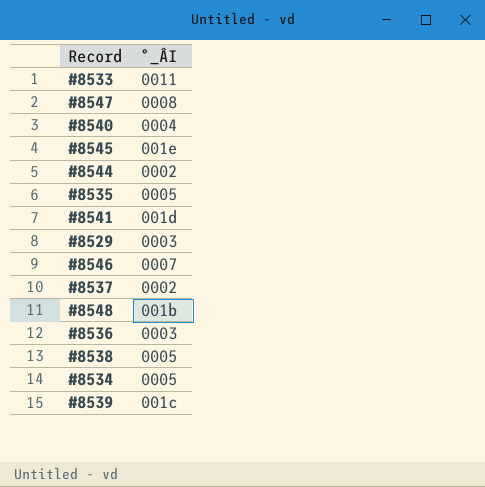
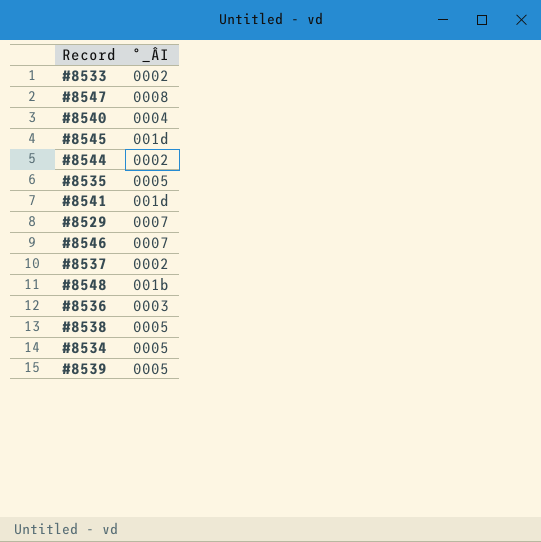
#8533 | °_ÂI: 0011 -> 0002
#8545 | °_ÂI: 001e -> 001d
#8529 | °_ÂI: 0003 -> 0007
#8539 | °_ÂI: 001c -> 0005

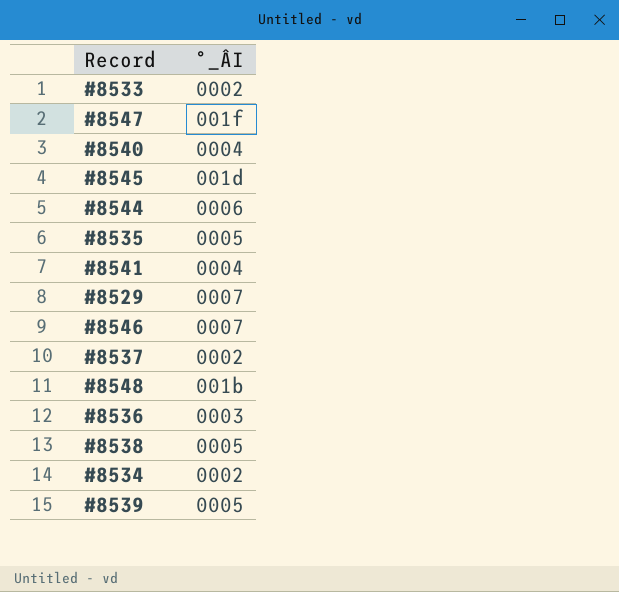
#8547 | °_ÂI: 0008 -> 001f
#8544 | °_ÂI: 0002 -> 0006
#8541 | °_ÂI: 001d -> 0004
#8534 | °_ÂI: 0005 -> 0002

